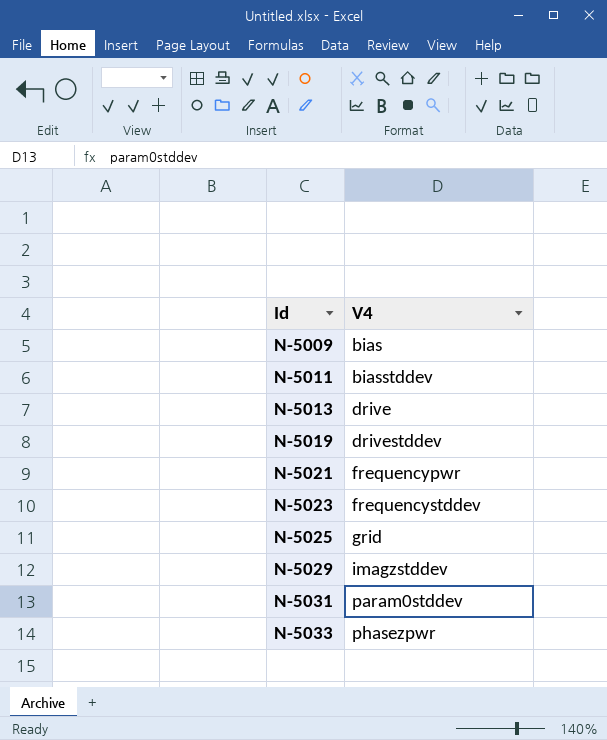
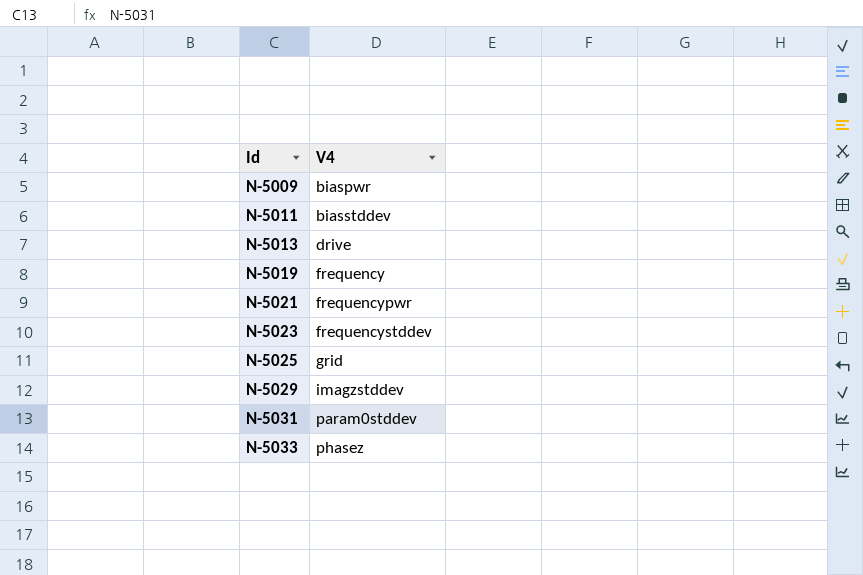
N-5009 | V4: bias -> biaspwr
N-5019 | V4: drivestddev -> frequency
N-5033 | V4: phasezpwr -> phasez

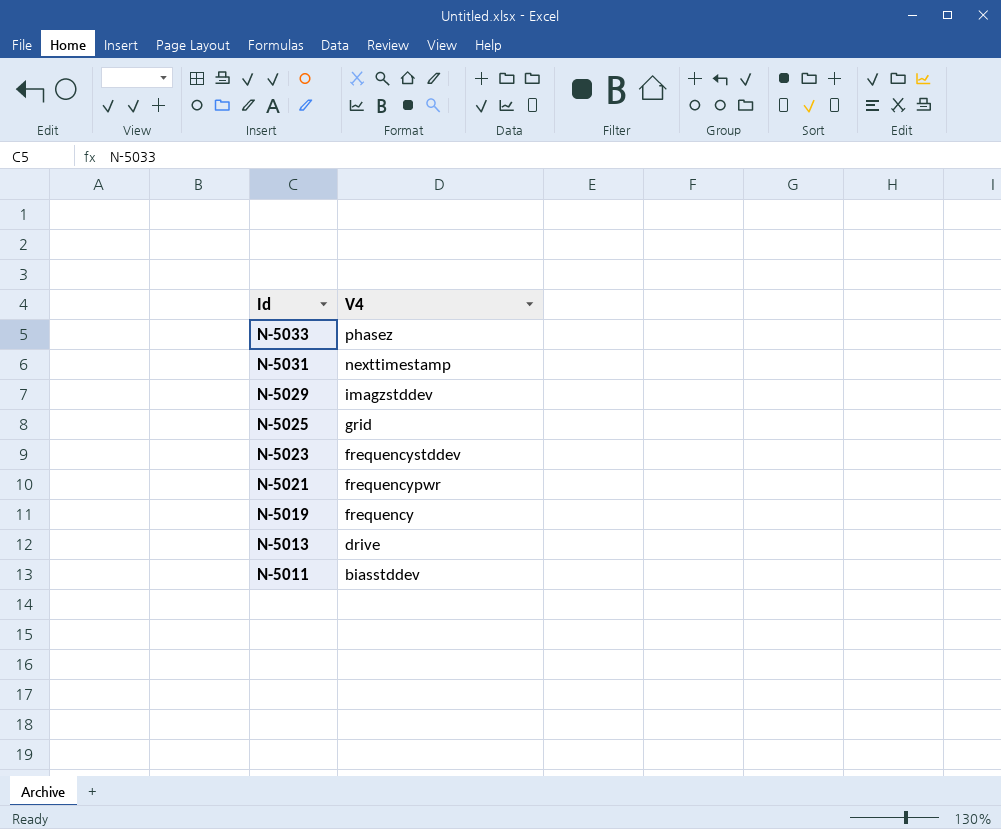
row order: Id ascending -> Id descending
row N-5009: biaspwr -> none
N-5031 | V4: param0stddev -> nexttimestamp

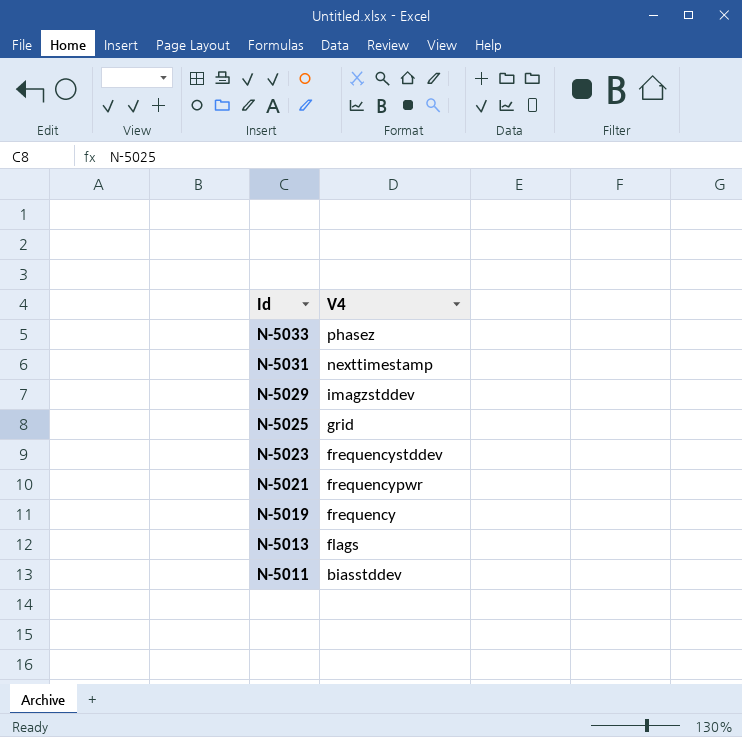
N-5013 | V4: drive -> flags

